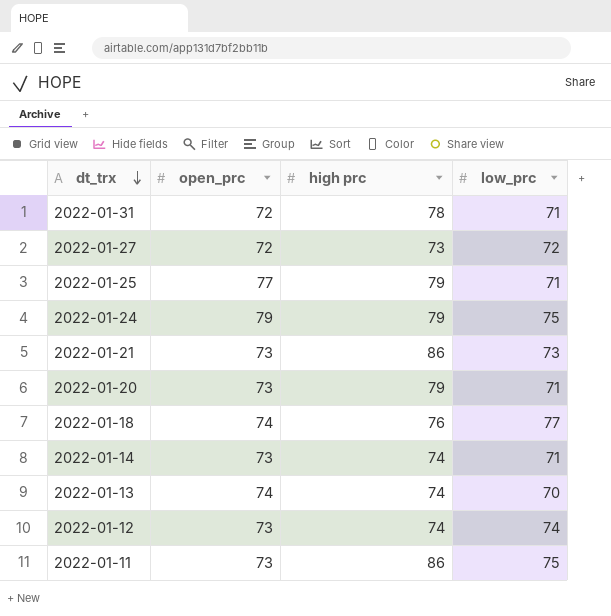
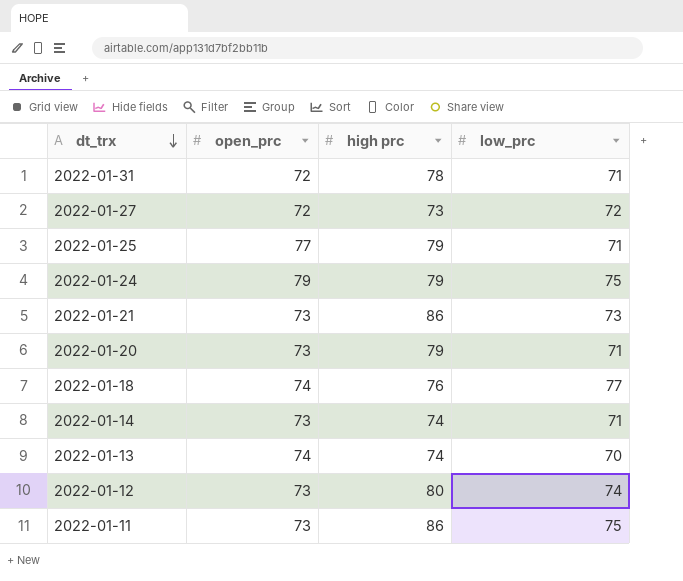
2022-01-12 | high prc: 74 -> 80

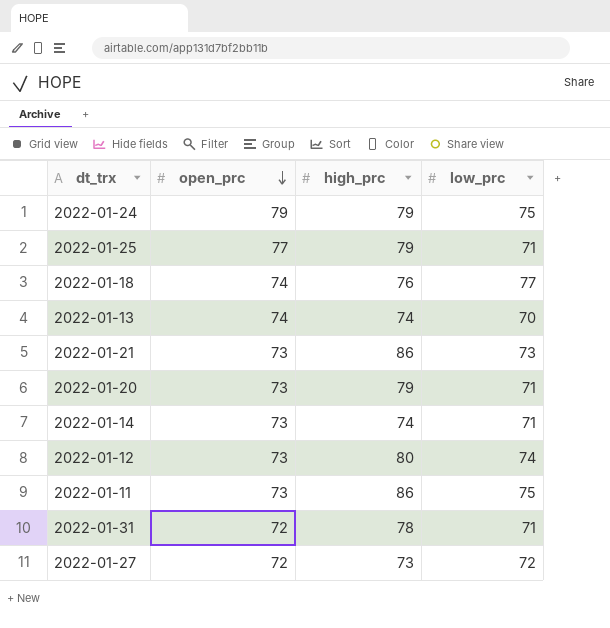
row order: dt_trx descending -> open_prc descending
column name: high prc -> high_prc

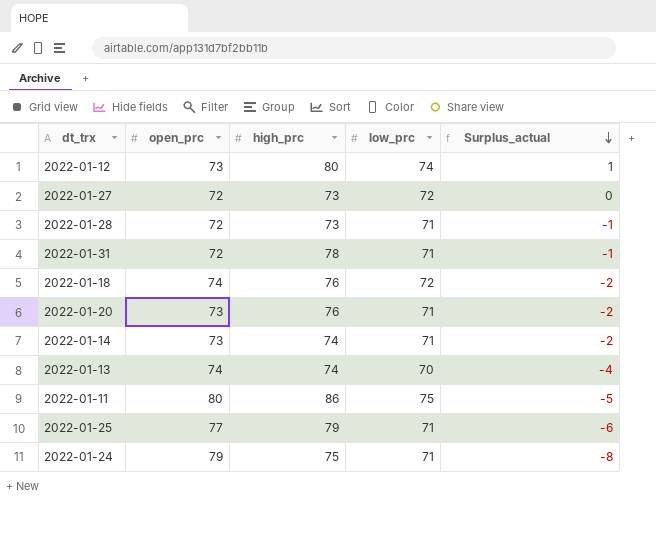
row order: open_prc descending -> Surplus_actual descending
column Surplus_actual | formula: none -> [low_prc] - [open_prc]
row 2022-01-21: 73 | 86 | 73 -> none
row 2022-01-28: none -> 72 | 73 | 71 | -1
2022-01-18 | low_prc: 77 -> 72
2022-01-20 | high_prc: 79 -> 76
2022-01-11 | open_prc: 73 -> 80
2022-01-24 | high_prc: 79 -> 75
2022-01-24 | low_prc: 75 -> 71

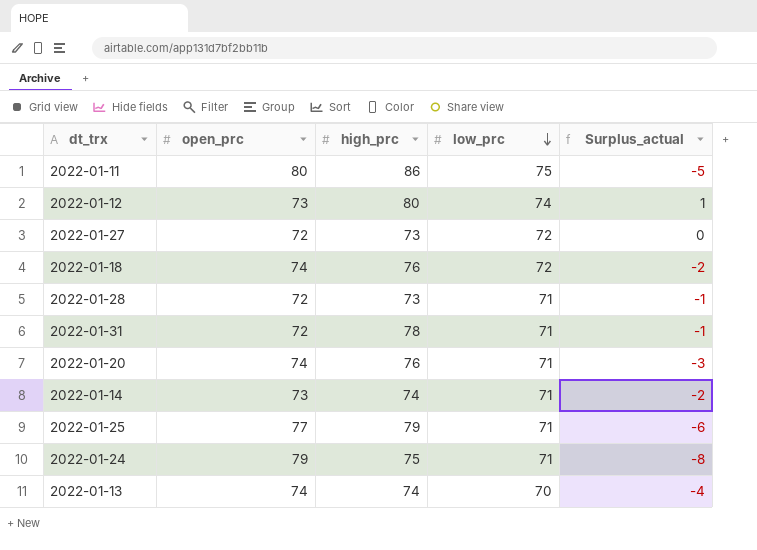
row order: Surplus_actual descending -> low_prc descending
2022-01-20 | open_prc: 73 -> 74
2022-01-20 | Surplus_actual: -2 -> -3

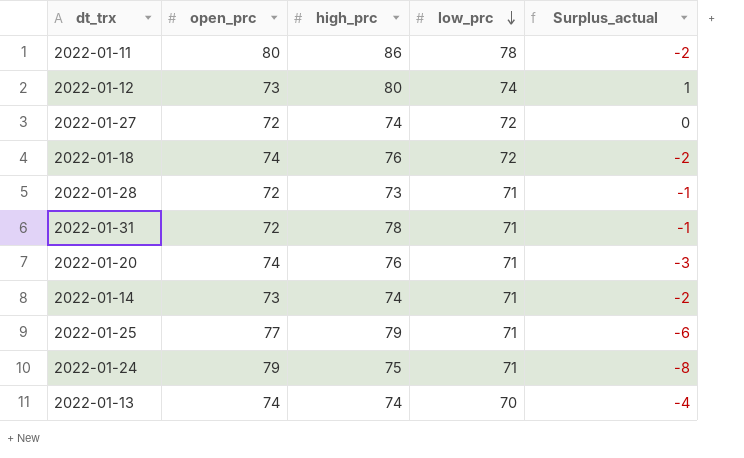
2022-01-11 | low_prc: 75 -> 78
2022-01-11 | Surplus_actual: -5 -> -2
2022-01-27 | high_prc: 73 -> 74

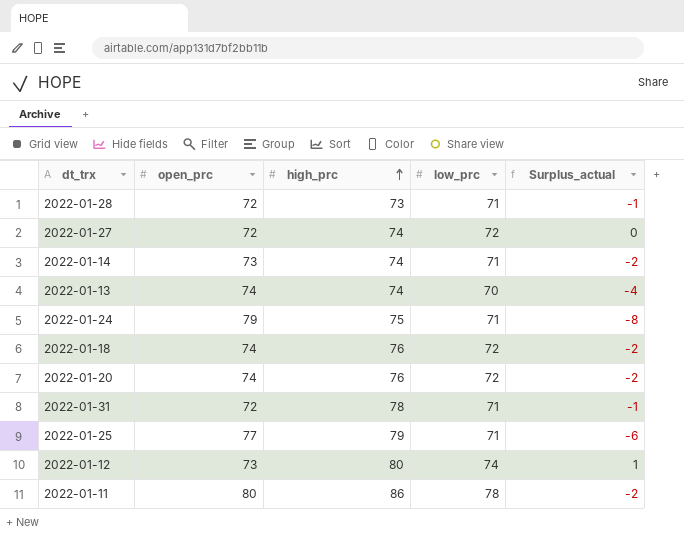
row order: low_prc descending -> high_prc ascending
2022-01-20 | low_prc: 71 -> 72
2022-01-20 | Surplus_actual: -3 -> -2

